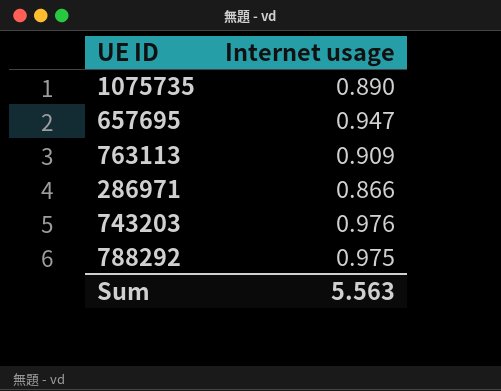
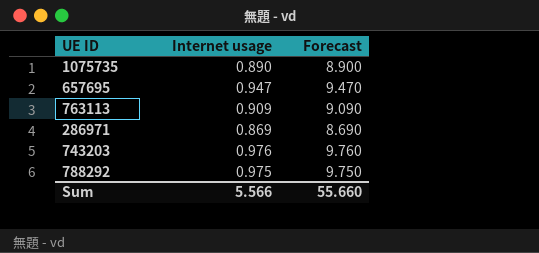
column Forecast | formula: none -> [Internet usage] * 10
286971 | Internet usage: 0.866 -> 0.869
Sum | Internet usage: 5.563 -> 5.566

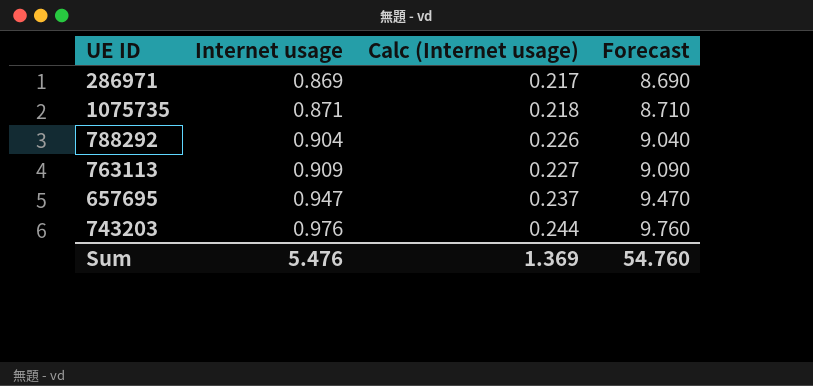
row order: none -> Internet usage ascending
column Calc (Internet usage) | formula: none -> [Internet usage] * 0.25
1075735 | Internet usage: 0.890 -> 0.871
1075735 | Forecast: 8.900 -> 8.710
788292 | Internet usage: 0.975 -> 0.904
788292 | Forecast: 9.750 -> 9.040
Sum | Internet usage: 5.566 -> 5.476
Sum | Forecast: 55.660 -> 54.760

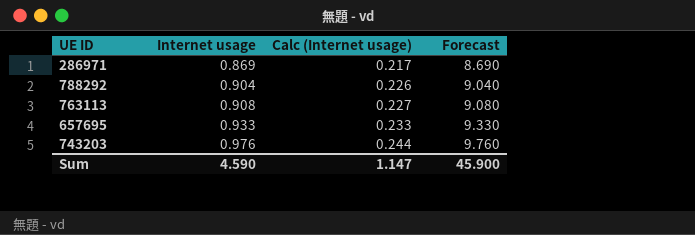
row 1075735: 0.871 | 0.218 | 8.710 -> none
763113 | Internet usage: 0.909 -> 0.908
763113 | Forecast: 9.090 -> 9.080
657695 | Internet usage: 0.947 -> 0.933
657695 | Calc (Internet usage): 0.237 -> 0.233
657695 | Forecast: 9.470 -> 9.330
Sum | Internet usage: 5.476 -> 4.590
Sum | Calc (Internet usage): 1.369 -> 1.147
Sum | Forecast: 54.760 -> 45.900

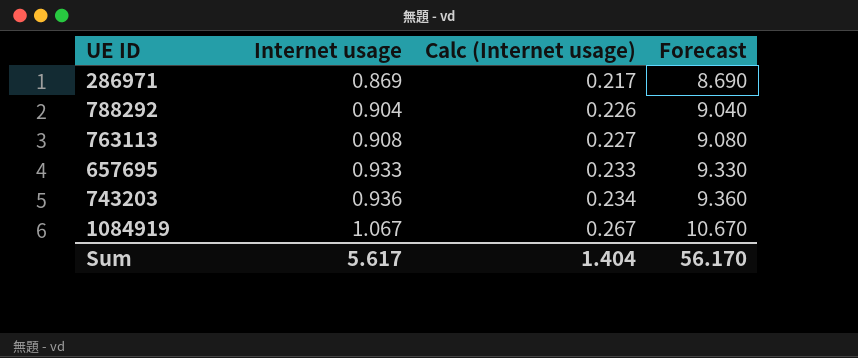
743203 | Internet usage: 0.976 -> 0.936
743203 | Calc (Internet usage): 0.244 -> 0.234
743203 | Forecast: 9.760 -> 9.360
row 1084919: none -> 1.067 | 0.267 | 10.670
Sum | Internet usage: 4.590 -> 5.617
Sum | Calc (Internet usage): 1.147 -> 1.404
Sum | Forecast: 45.900 -> 56.170

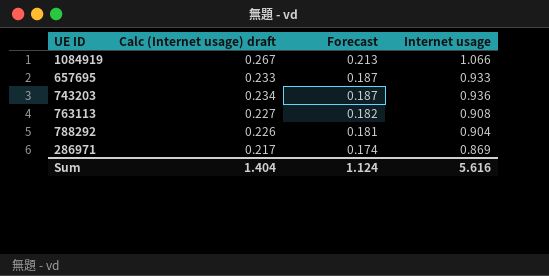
row order: Internet usage ascending -> Forecast descending
column name: Calc (Internet usage) -> Calc (Internet usage) draft
column Forecast | formula: [Internet usage] * 10 -> [Internet usage] * 0.2
column Internet usage | position: 2 -> 4
1084919 | Internet usage: 1.067 -> 1.066
Sum | Forecast: 56.170 -> 1.124
Sum | Internet usage: 5.617 -> 5.616

